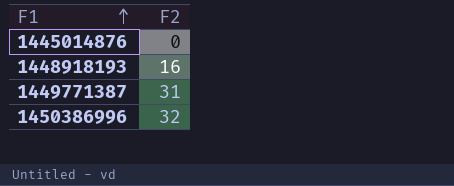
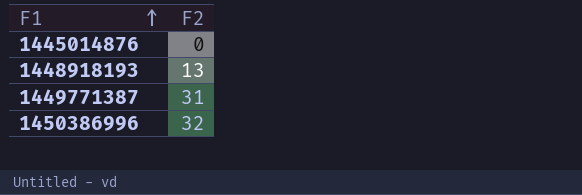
1448918193 | F2: 16 -> 13

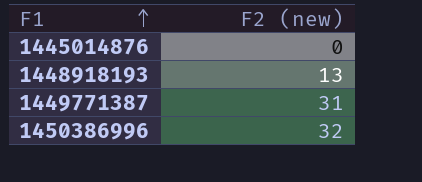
column name: F2 -> F2 (new)

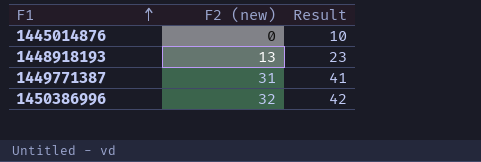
column Result | formula: none -> [F2 (new)] + 10

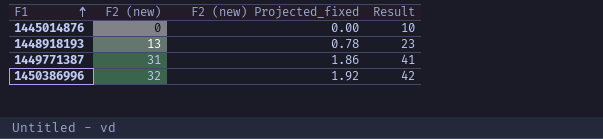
column F2 (new) Projected_fixed | formula: none -> [F2 (new)] * 0.06

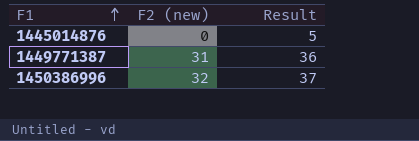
column F2 (new) Projected_fixed | formula: [F2 (new)] * 0.06 -> none
column Result | formula: [F2 (new)] + 10 -> [F2 (new)] + 5
row 1448918193: 13 | 0.78 | 23 -> none

